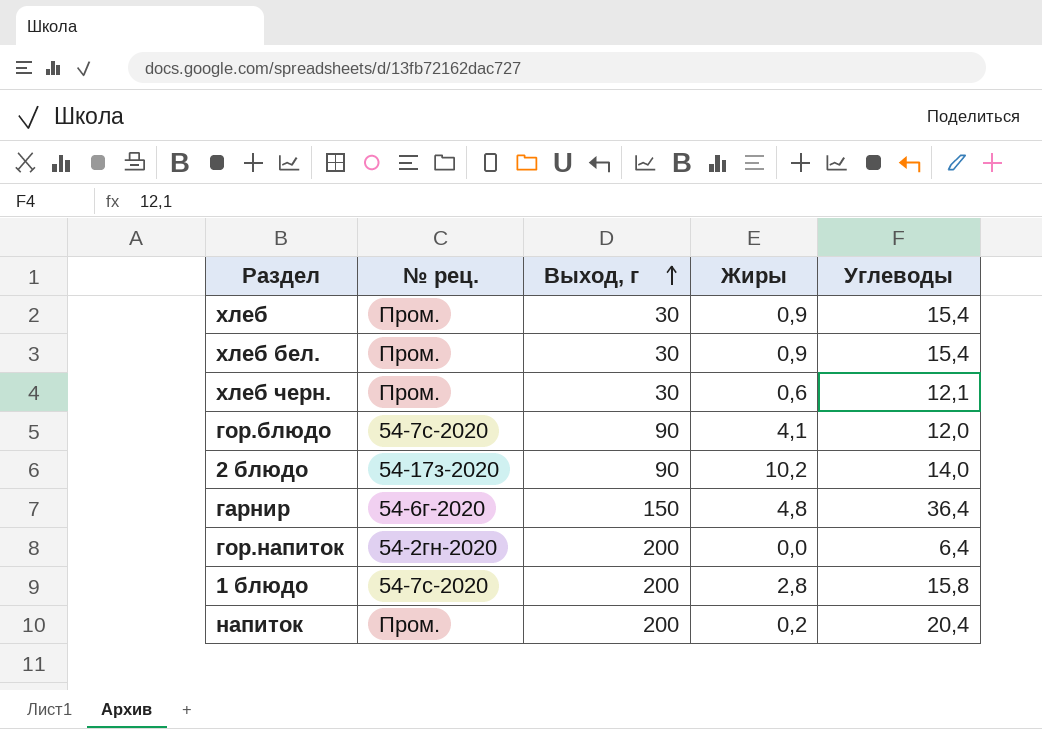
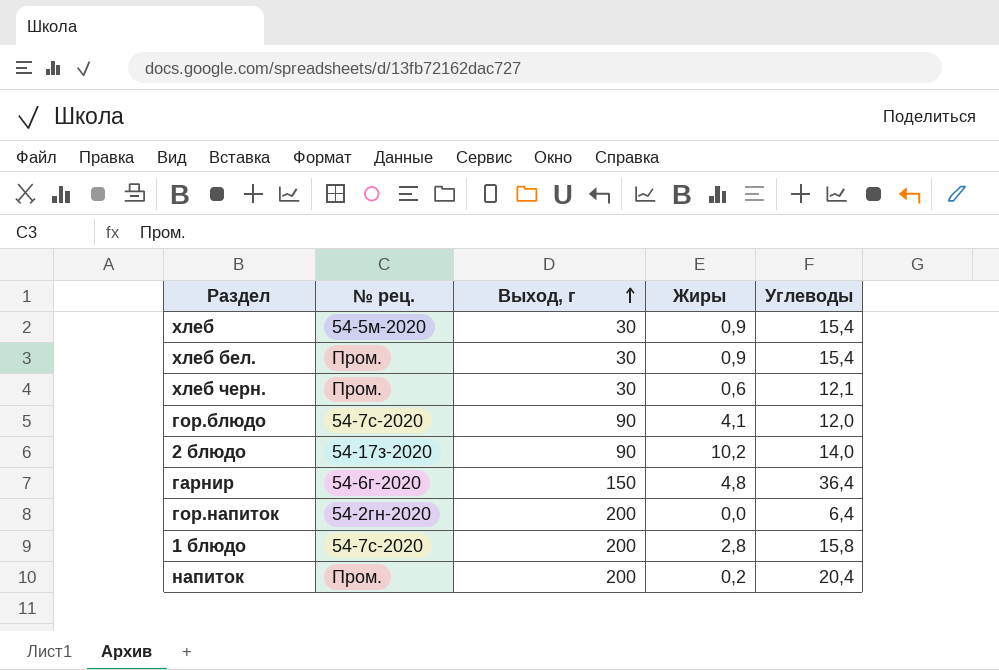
хлеб | № рец.: Пром. -> 54-5м-2020

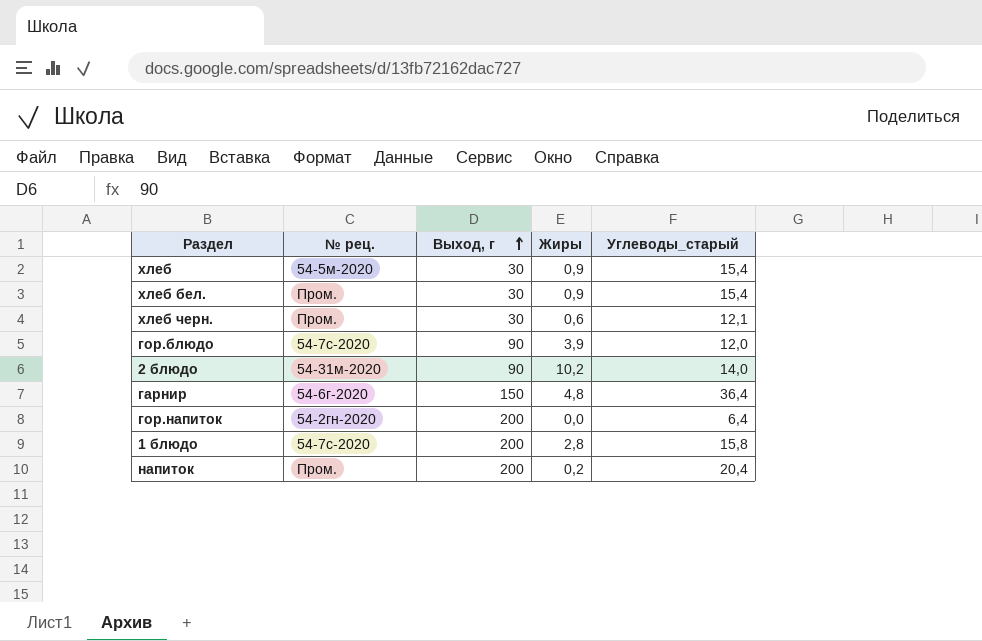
column name: Углеводы -> Углеводы_старый
гор.блюдо | Жиры: 4,1 -> 3,9
2 блюдо | № рец.: 54-17з-2020 -> 54-31м-2020

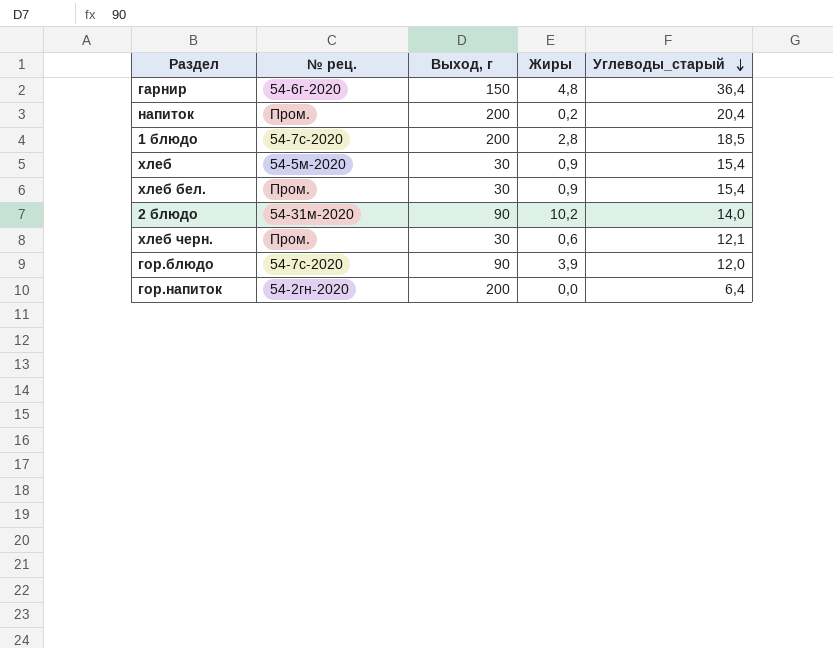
row order: Выход, г ascending -> Углеводы_старый descending
1 блюдо | Углеводы_старый: 15,8 -> 18,5

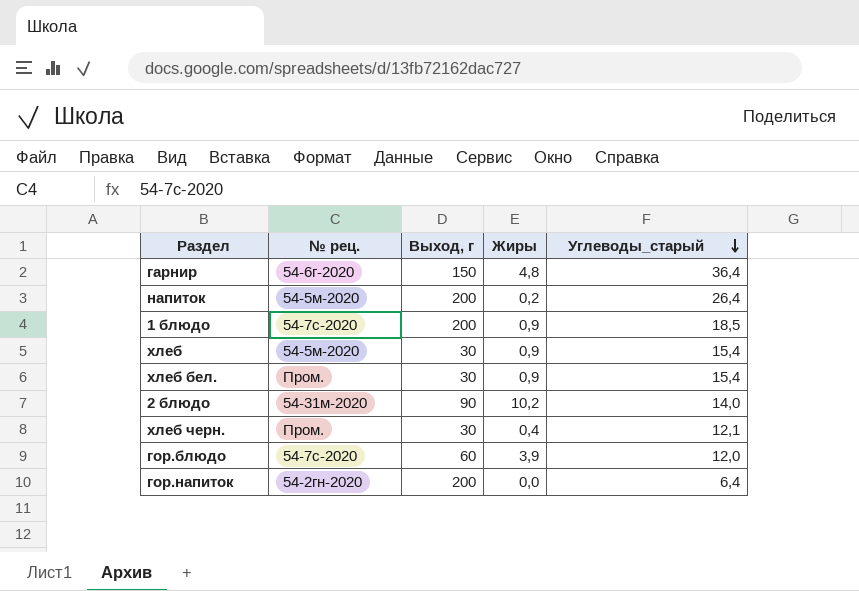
напиток | № рец.: Пром. -> 54-5м-2020
напиток | Углеводы_старый: 20,4 -> 26,4
1 блюдо | Жиры: 2,8 -> 0,9
хлеб черн. | Жиры: 0,6 -> 0,4
гор.блюдо | Выход, г: 90 -> 60

